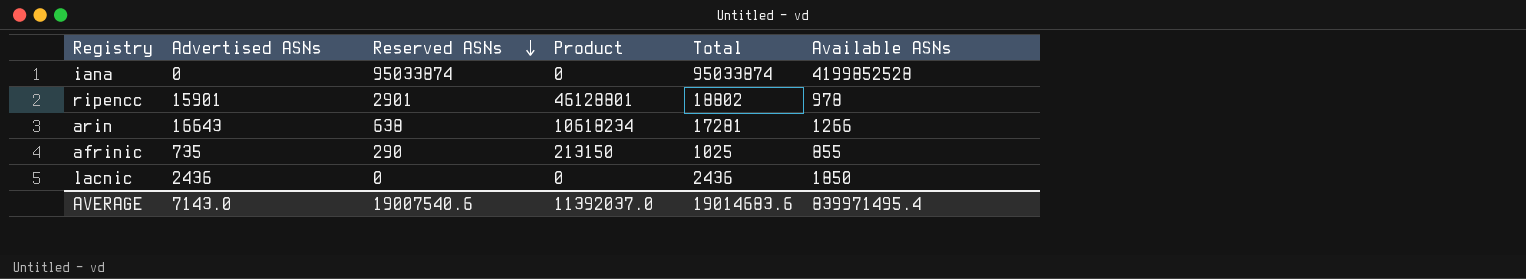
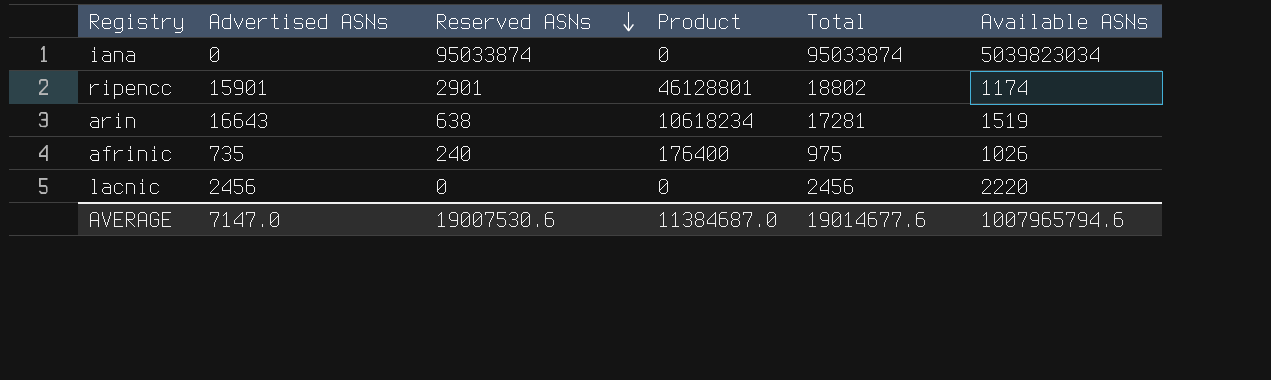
iana | Available ASNs: 4199852528 -> 5039823034
ripencc | Available ASNs: 978 -> 1174
arin | Available ASNs: 1266 -> 1519
afrinic | Reserved ASNs: 290 -> 240
afrinic | Product: 213150 -> 176400
afrinic | Total: 1025 -> 975
afrinic | Available ASNs: 855 -> 1026
lacnic | Advertised ASNs: 2436 -> 2456
lacnic | Total: 2436 -> 2456
lacnic | Available ASNs: 1850 -> 2220
AVERAGE | Advertised ASNs: 7143.0 -> 7147.0
AVERAGE | Reserved ASNs: 19007540.6 -> 19007530.6
AVERAGE | Product: 11392037.0 -> 11384687.0
AVERAGE | Total: 19014683.6 -> 19014677.6
AVERAGE | Available ASNs: 839971495.4 -> 1007965794.6

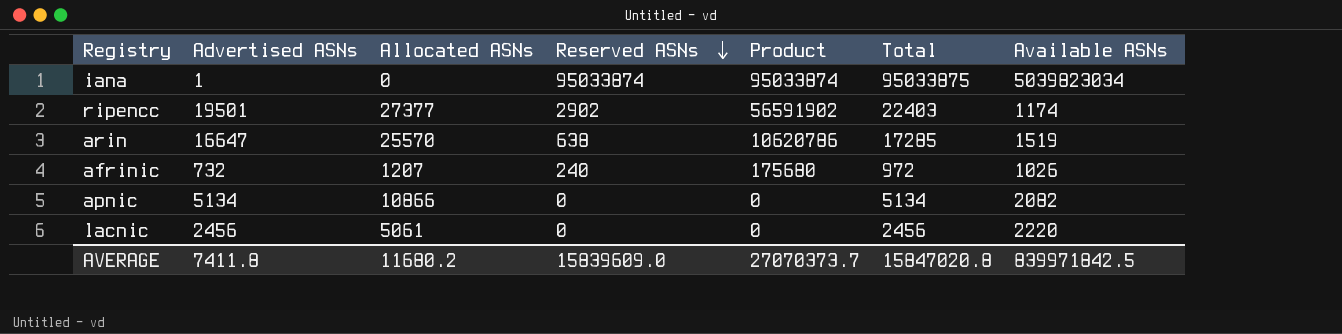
column Allocated ASNs | position: none -> 3
iana | Advertised ASNs: 0 -> 1
iana | Product: 0 -> 95033874
iana | Total: 95033874 -> 95033875
ripencc | Advertised ASNs: 15901 -> 19501
ripencc | Reserved ASNs: 2901 -> 2902
ripencc | Product: 46128801 -> 56591902
ripencc | Total: 18802 -> 22403
arin | Advertised ASNs: 16643 -> 16647
arin | Product: 10618234 -> 10620786
arin | Total: 17281 -> 17285
afrinic | Advertised ASNs: 735 -> 732
afrinic | Product: 176400 -> 175680
afrinic | Total: 975 -> 972
row apnic: none -> 5134 | 10866 | 0 | 0 | 5134 | 2082
AVERAGE | Advertised ASNs: 7147.0 -> 7411.8
AVERAGE | Reserved ASNs: 19007530.6 -> 15839609.0
AVERAGE | Product: 11384687.0 -> 27070373.7
AVERAGE | Total: 19014677.6 -> 15847020.8
AVERAGE | Available ASNs: 1007965794.6 -> 839971842.5

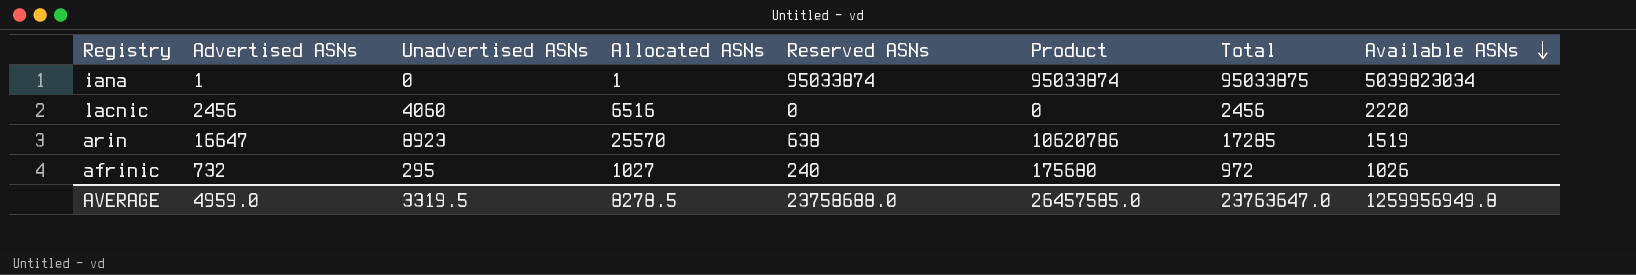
row order: Reserved ASNs descending -> Available ASNs descending
column Unadvertised ASNs | formula: none -> [Allocated ASNs] - [Advertised ASNs]
row ripencc: 19501 | 27377 | 2902 | 56591902 | 22403 | 1174 -> none
row apnic: 5134 | 10866 | 0 | 0 | 5134 | 2082 -> none
iana | Allocated ASNs: 0 -> 1
lacnic | Allocated ASNs: 5061 -> 6516
afrinic | Allocated ASNs: 1207 -> 1027
AVERAGE | Advertised ASNs: 7411.8 -> 4959.0
AVERAGE | Allocated ASNs: 11680.2 -> 8278.5
AVERAGE | Reserved ASNs: 15839609.0 -> 23758688.0
AVERAGE | Product: 27070373.7 -> 26457585.0
AVERAGE | Total: 15847020.8 -> 23763647.0
AVERAGE | Available ASNs: 839971842.5 -> 1259956949.8

